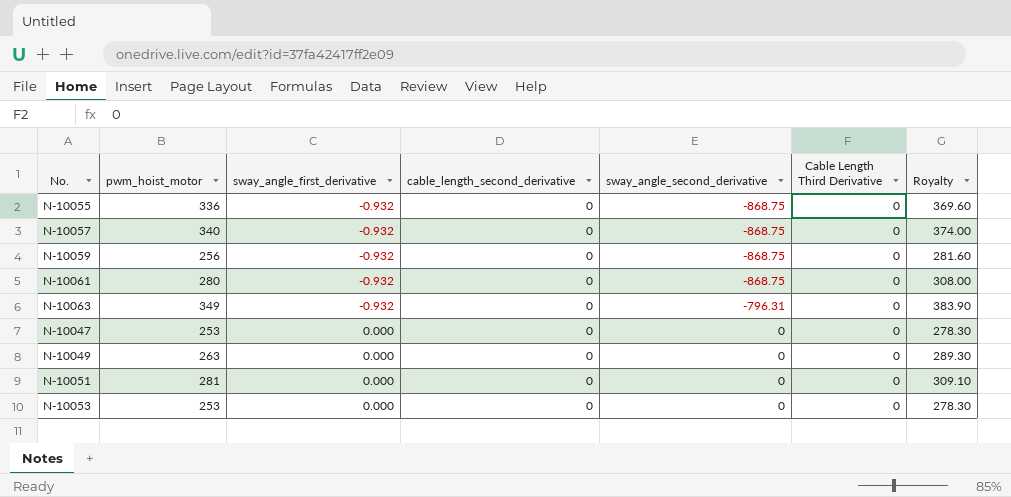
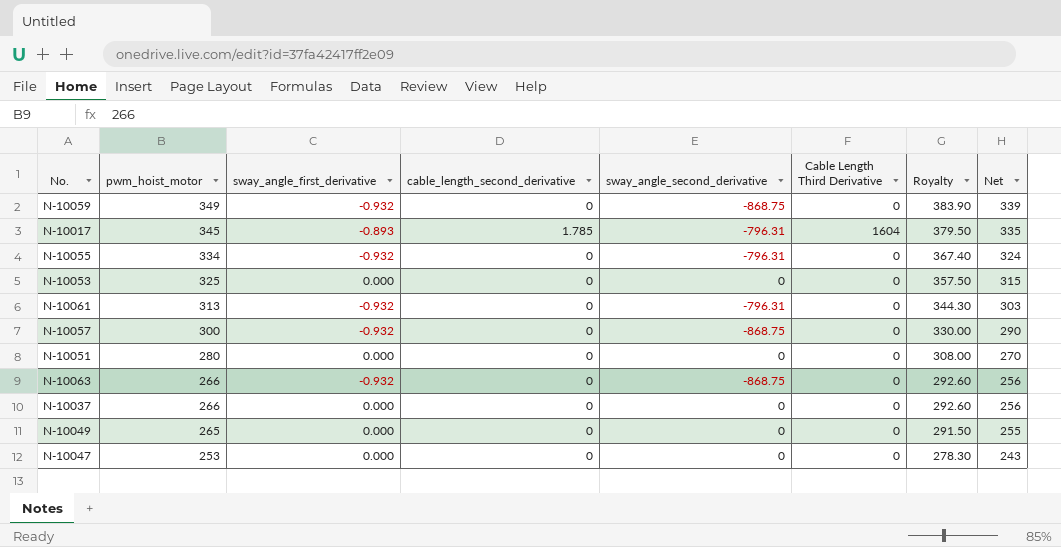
row order: sway_angle_first_derivative ascending -> pwm_hoist_motor descending
column Net | formula: none -> [pwm_hoist_motor] - 10
N-10059 | pwm_hoist_motor: 256 -> 349
N-10059 | Royalty: 281.60 -> 383.90
row N-10017: none -> 345 | -0.893 | 1.785 | -796.31 | 1604 | 379.50 | 335
N-10055 | pwm_hoist_motor: 336 -> 334
N-10055 | sway_angle_second_derivative: -868.75 -> -796.31
N-10055 | Royalty: 369.60 -> 367.40
N-10053 | pwm_hoist_motor: 253 -> 325
N-10053 | Royalty: 278.30 -> 357.50
N-10061 | pwm_hoist_motor: 280 -> 313
N-10061 | sway_angle_second_derivative: -868.75 -> -796.31
N-10061 | Royalty: 308.00 -> 344.30
N-10057 | pwm_hoist_motor: 340 -> 300
N-10057 | Royalty: 374.00 -> 330.00
N-10051 | pwm_hoist_motor: 281 -> 280
N-10051 | Royalty: 309.10 -> 308.00
N-10063 | pwm_hoist_motor: 349 -> 266
N-10063 | sway_angle_second_derivative: -796.31 -> -868.75
N-10063 | Royalty: 383.90 -> 292.60
row N-10037: none -> 266 | 0.000 | 0 | 0 | 0 | 292.60 | 256
N-10049 | pwm_hoist_motor: 263 -> 265
N-10049 | Royalty: 289.30 -> 291.50

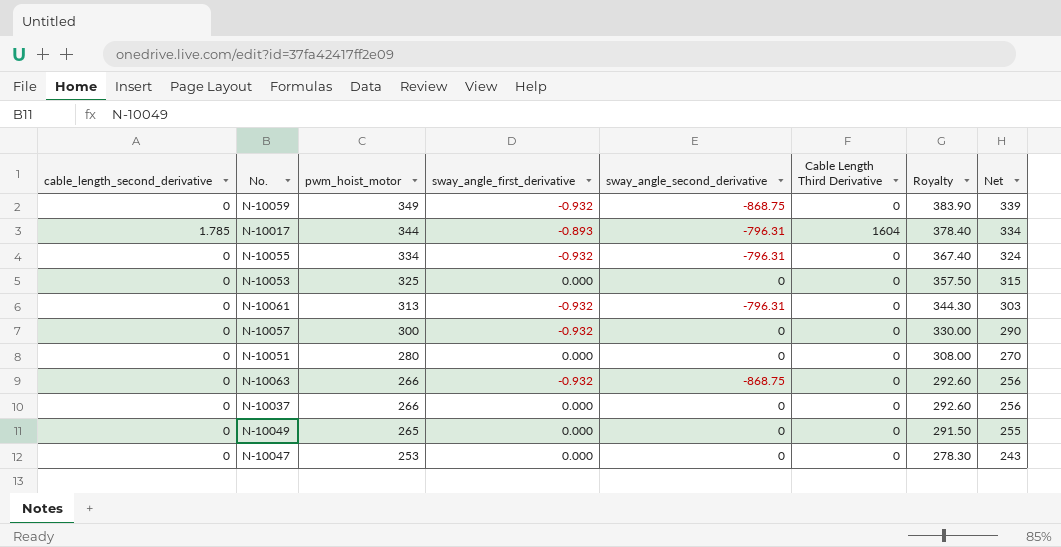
column cable_length_second_derivative | position: 4 -> 1
N-10017 | pwm_hoist_motor: 345 -> 344
N-10017 | Royalty: 379.50 -> 378.40
N-10017 | Net: 335 -> 334
N-10057 | sway_angle_second_derivative: -868.75 -> 0

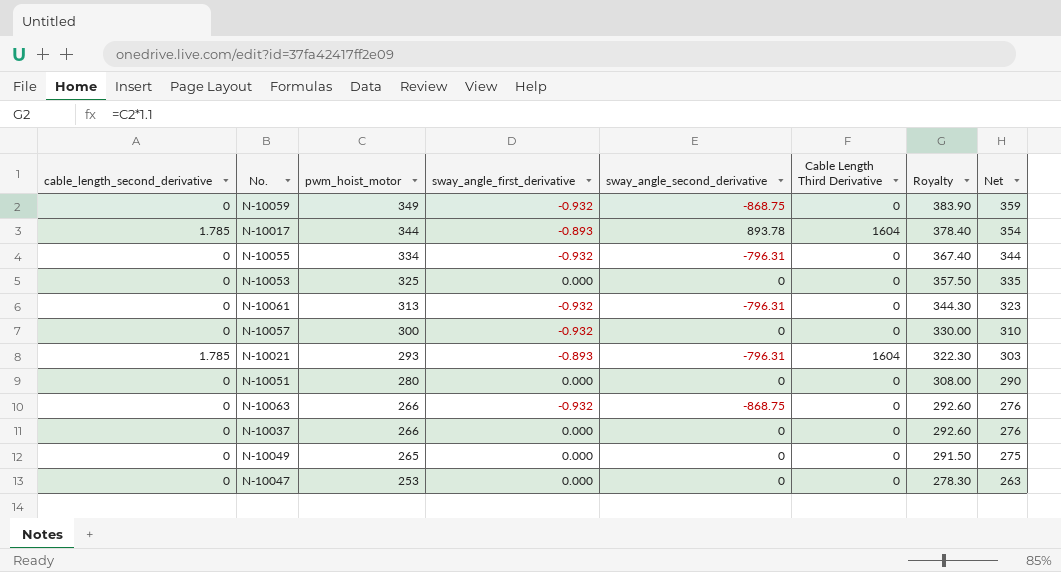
column Net | formula: [pwm_hoist_motor] - 10 -> [pwm_hoist_motor] + 10
N-10017 | sway_angle_second_derivative: -796.31 -> 893.78
row N-10021: none -> 1.785 | 293 | -0.893 | -796.31 | 1604 | 322.30 | 303

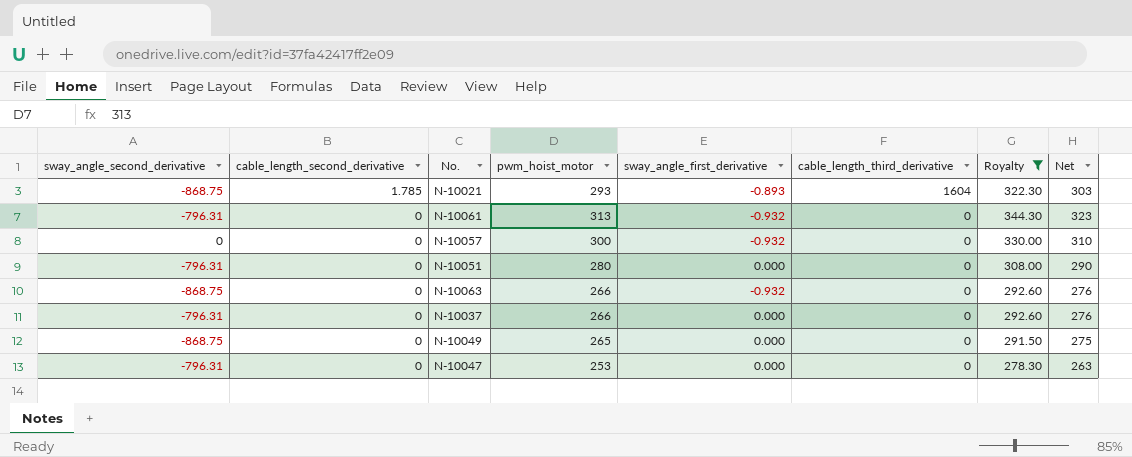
filter: none -> Royalty <= 344.30
row order: pwm_hoist_motor descending -> cable_length_second_derivative descending
column sway_angle_second_derivative | position: 5 -> 1
column name: Cable Length Third Derivative -> cable_length_third_derivative
N-10021 | sway_angle_second_derivative: -796.31 -> -868.75
N-10051 | sway_angle_second_derivative: 0 -> -796.31
N-10037 | sway_angle_second_derivative: 0 -> -796.31
N-10049 | sway_angle_second_derivative: 0 -> -868.75
N-10047 | sway_angle_second_derivative: 0 -> -796.31

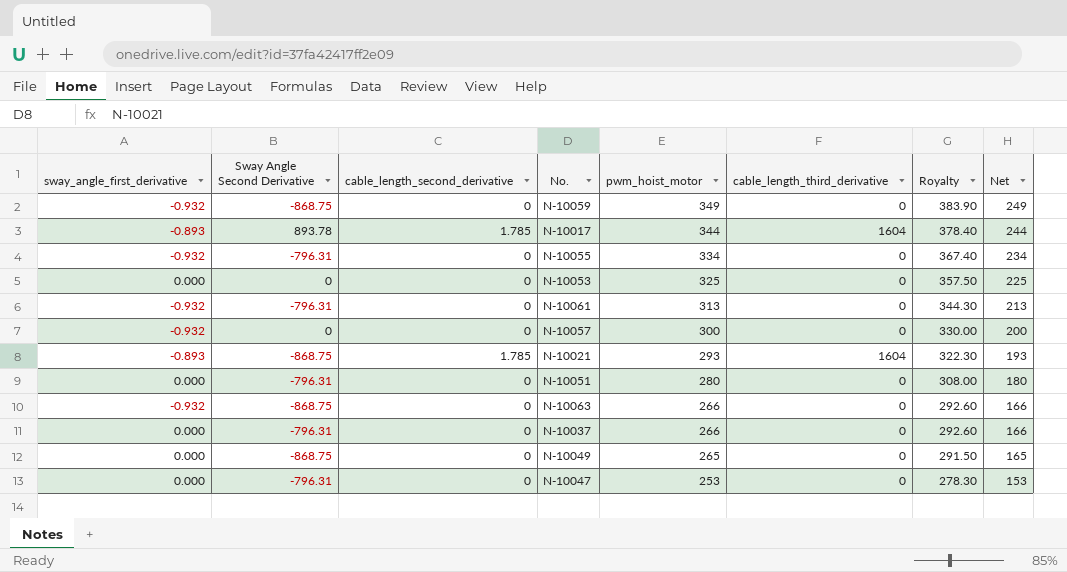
filter: Royalty <= 344.30 -> none
row order: cable_length_second_derivative descending -> pwm_hoist_motor descending
column sway_angle_first_derivative | position: 5 -> 1
column name: sway_angle_second_derivative -> Sway Angle Second Derivative
column Net | formula: [pwm_hoist_motor] + 10 -> [pwm_hoist_motor] - 100

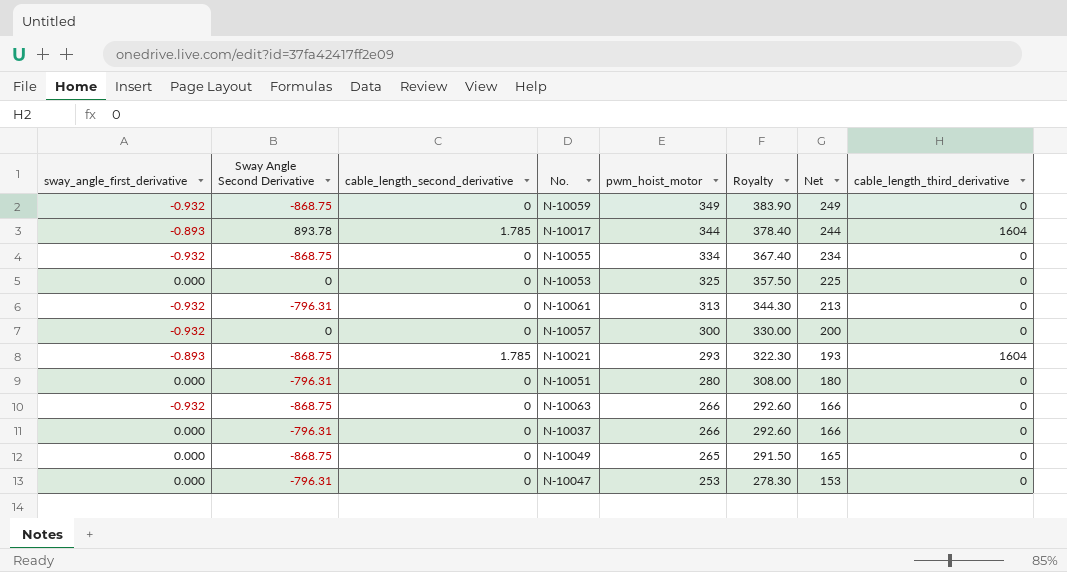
column cable_length_third_derivative | position: 6 -> 8
N-10055 | Sway Angle Second Derivative: -796.31 -> -868.75

